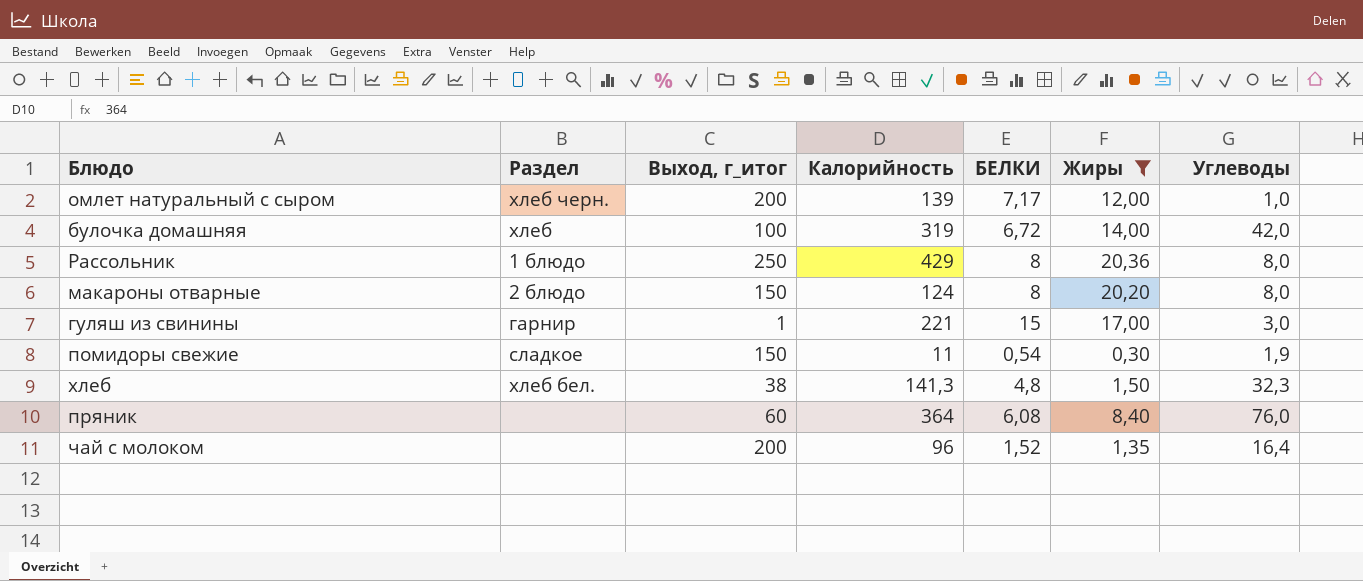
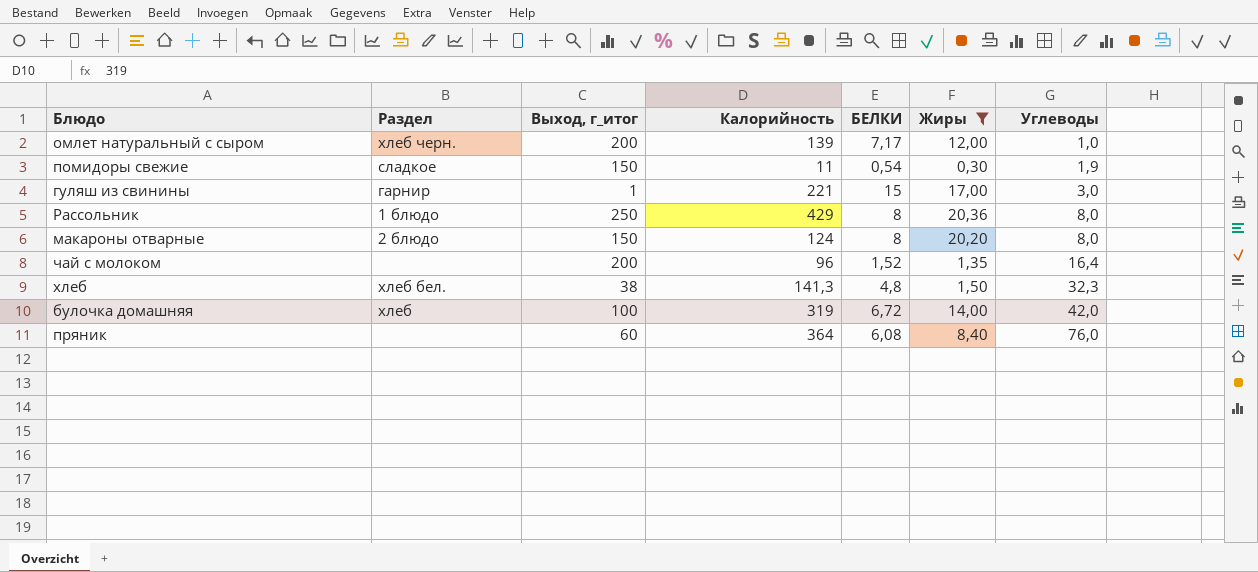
row order: none -> Углеводы ascending

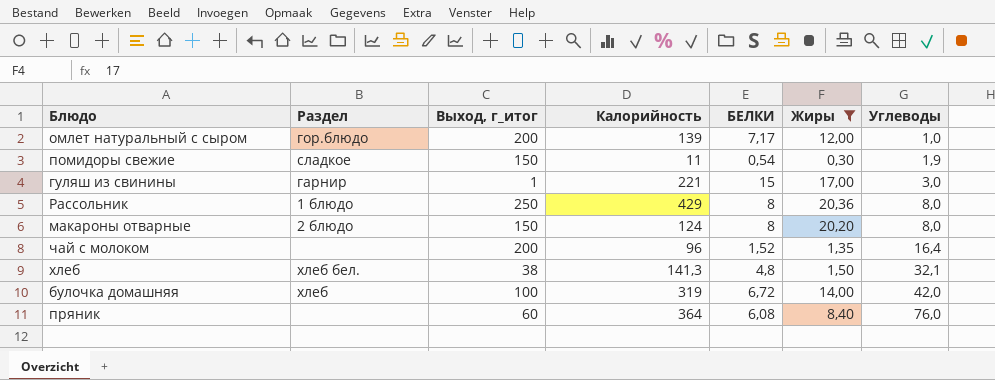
омлет натуральный с сыром | Раздел: хлеб черн. -> гор.блюдо
хлеб | Углеводы: 32,3 -> 32,1

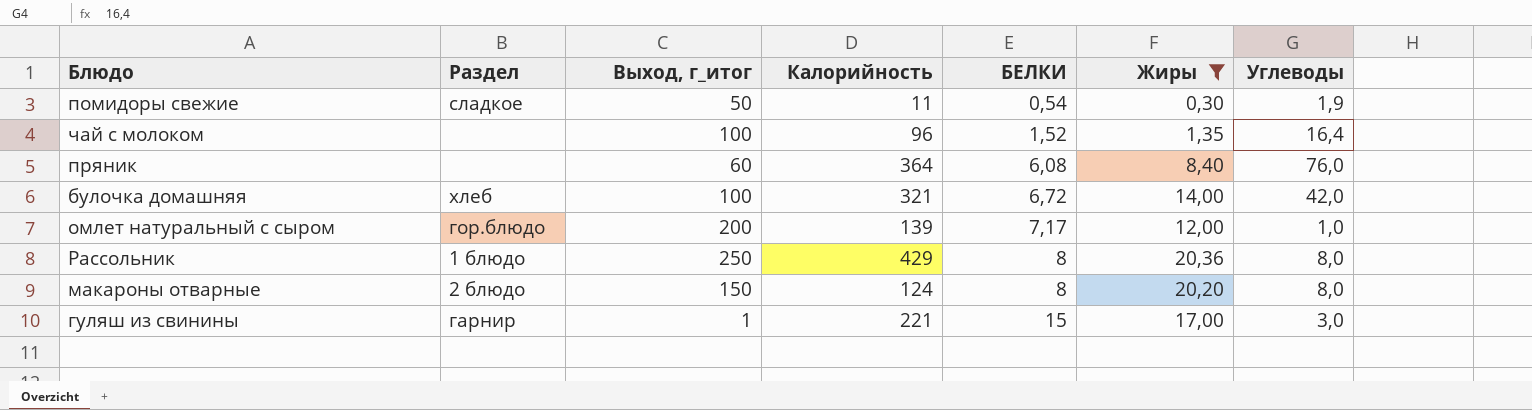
row order: Углеводы ascending -> БЕЛКИ ascending
row хлеб: хлеб бел. | 38 | 141,3 | 4,8 | 1,50 | 32,1 -> none
помидоры свежие | Выход, г_итог: 150 -> 50
чай с молоком | Выход, г_итог: 200 -> 100
булочка домашняя | Калорийность: 319 -> 321

